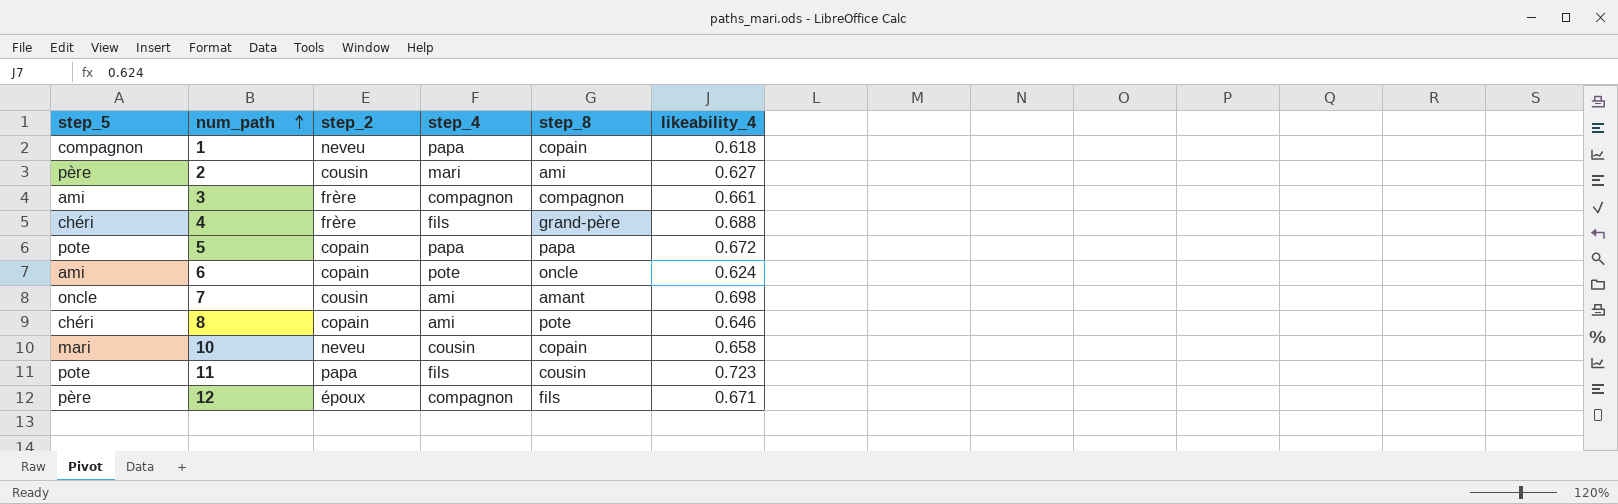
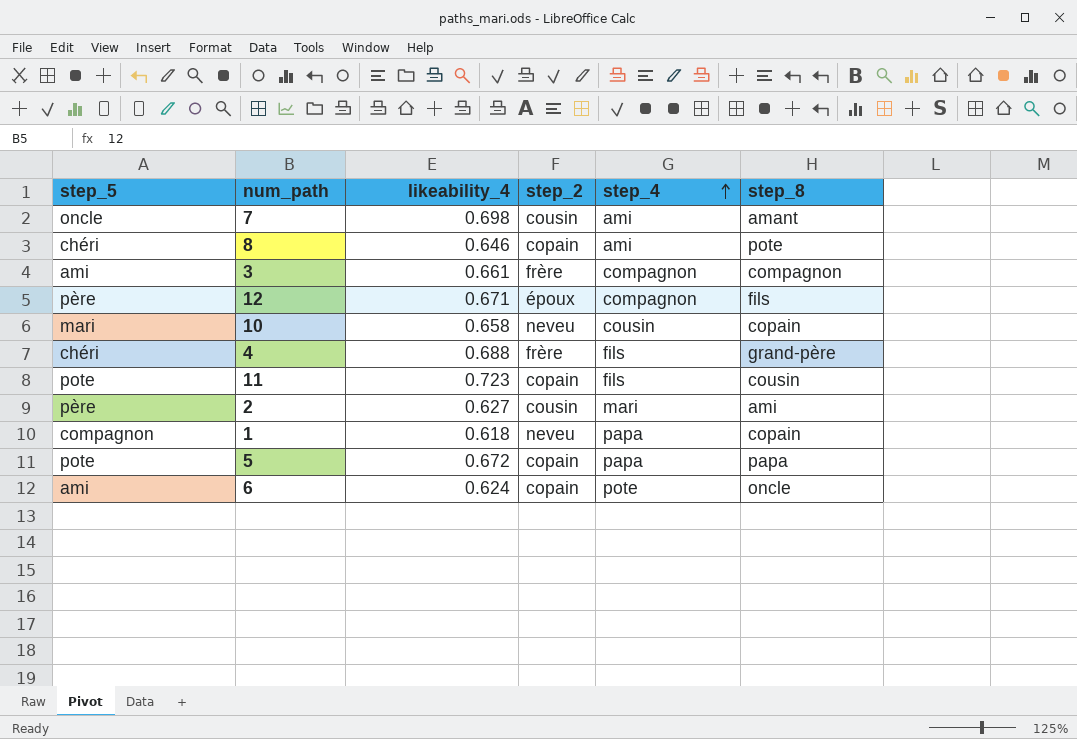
row order: num_path ascending -> step_4 ascending
column likeability_4 | position: 6 -> 3
11 | step_2: papa -> copain

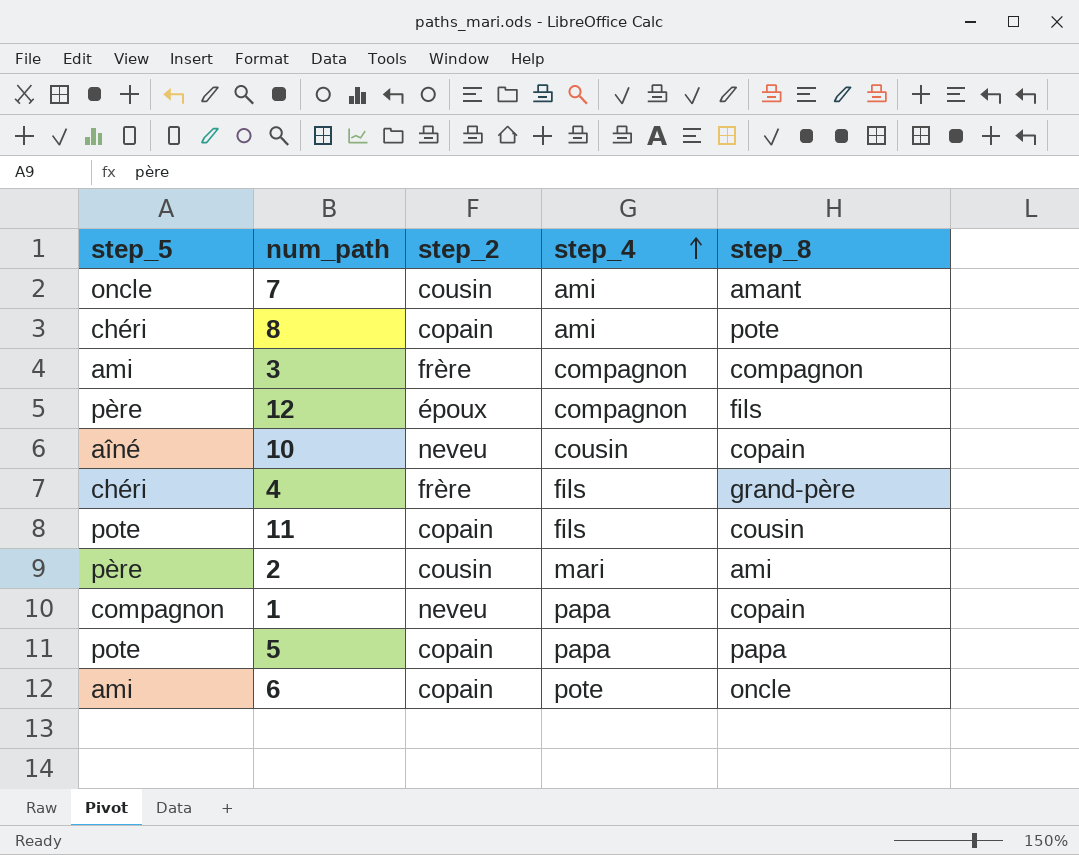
column likeability_4 | position: 3 -> none
10 | step_5: mari -> aîné

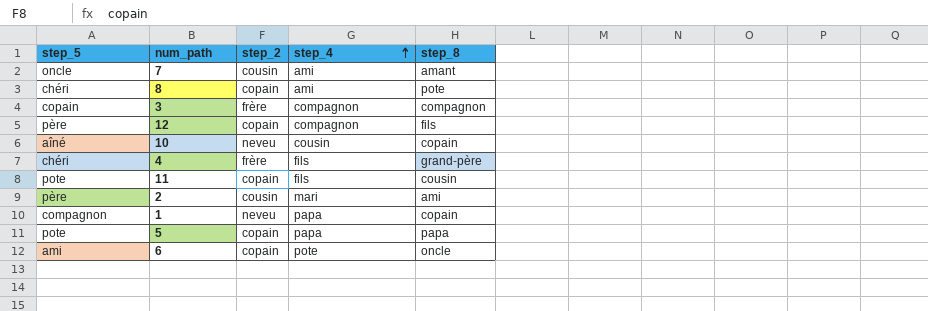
3 | step_5: ami -> copain
12 | step_2: époux -> copain

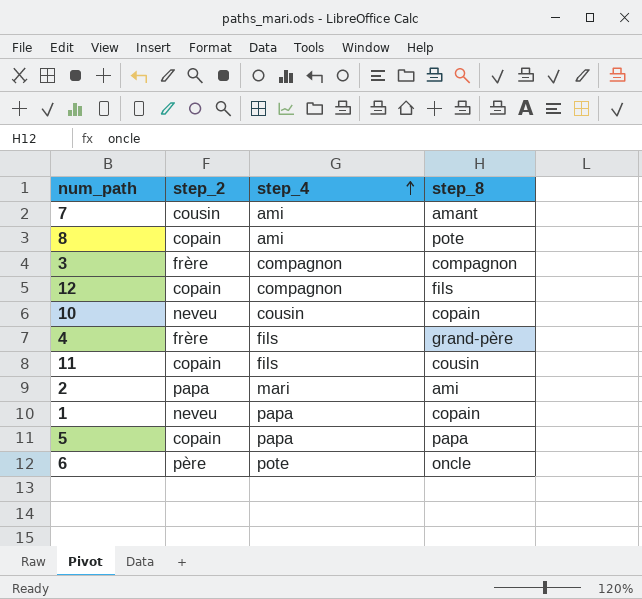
column step_5 | position: 1 -> none
2 | step_2: cousin -> papa
6 | step_2: copain -> père

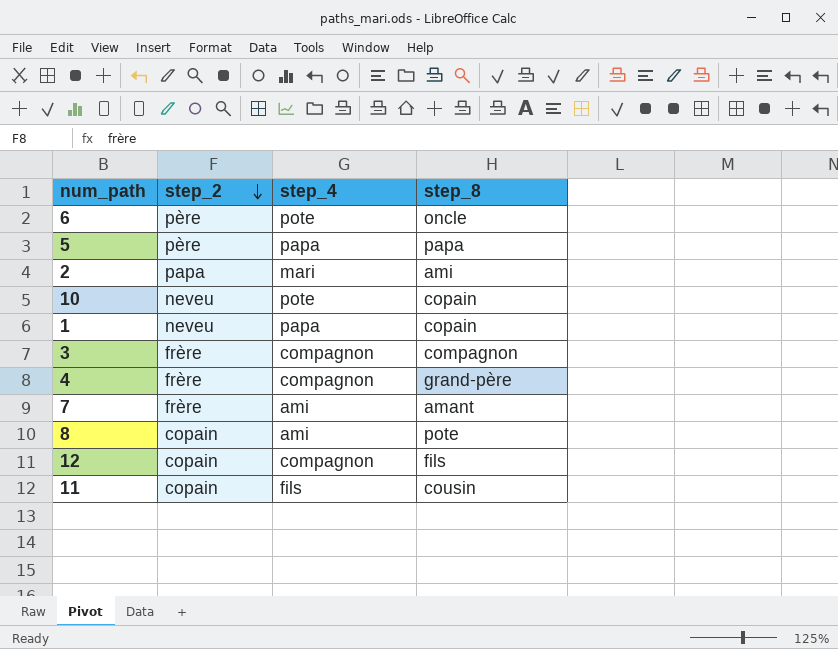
row order: step_4 ascending -> step_2 descending
5 | step_2: copain -> père
10 | step_4: cousin -> pote
4 | step_4: fils -> compagnon
7 | step_2: cousin -> frère

